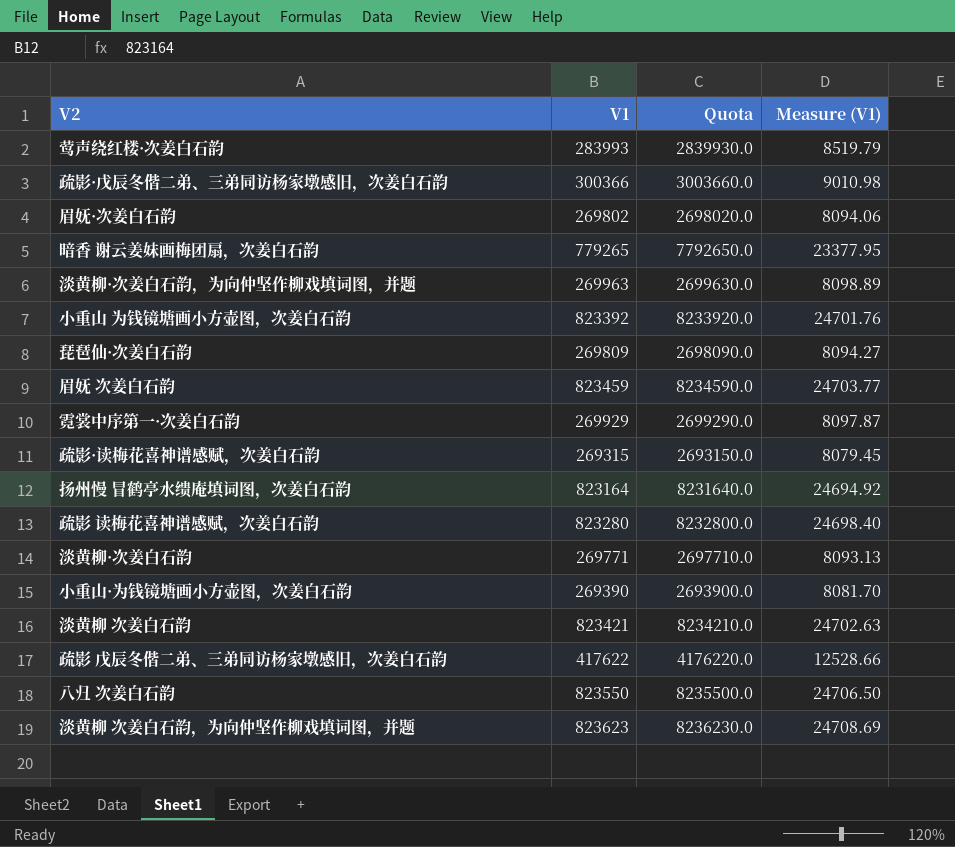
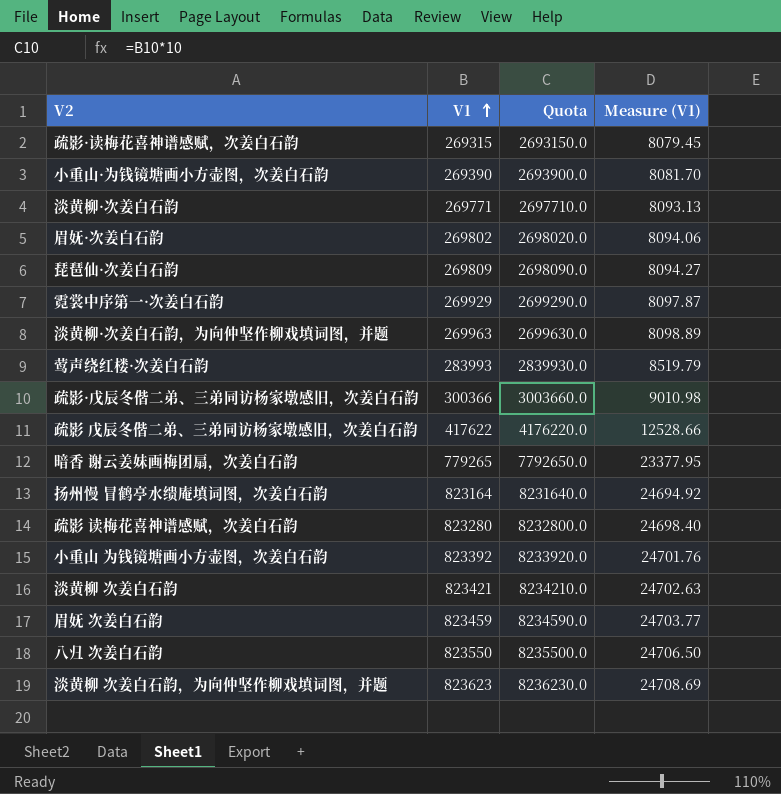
row order: none -> V1 ascending

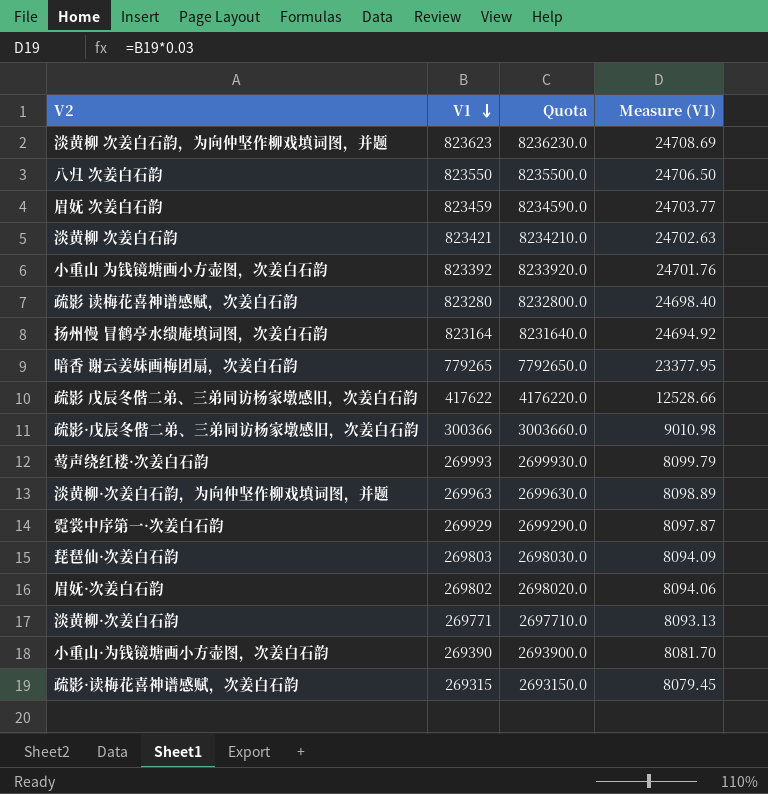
row order: V1 ascending -> V1 descending
莺声绕红楼·次姜白石韵 | V1: 283993 -> 269993
莺声绕红楼·次姜白石韵 | Quota: 2839930.0 -> 2699930.0
莺声绕红楼·次姜白石韵 | Measure (V1): 8519.79 -> 8099.79
琵琶仙·次姜白石韵 | V1: 269809 -> 269803
琵琶仙·次姜白石韵 | Quota: 2698090.0 -> 2698030.0
琵琶仙·次姜白石韵 | Measure (V1): 8094.27 -> 8094.09

